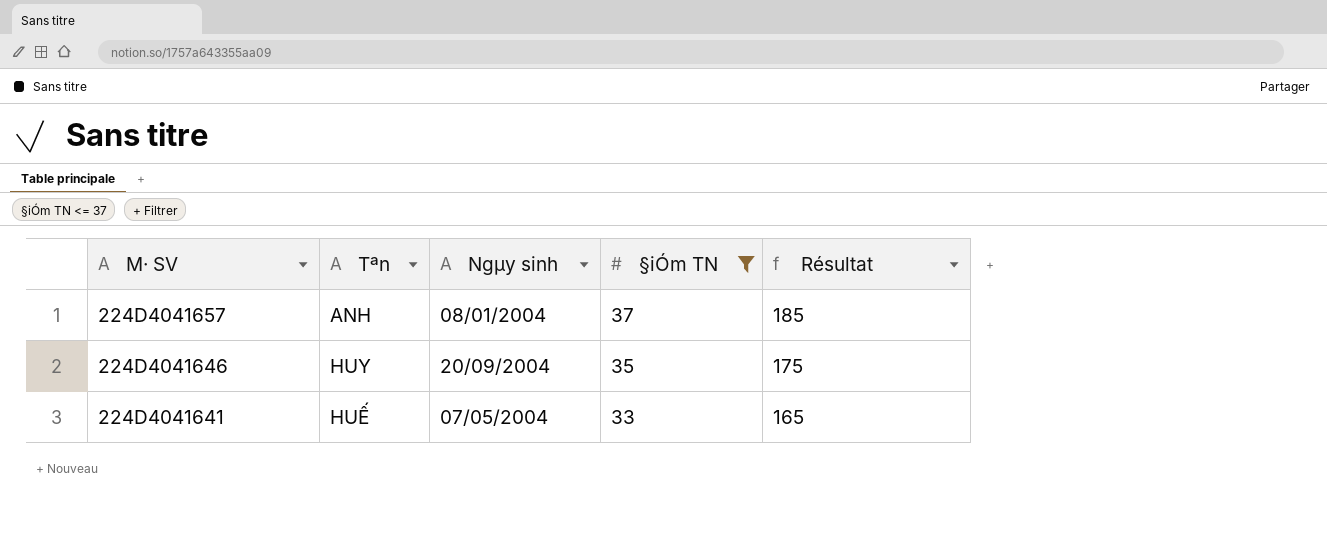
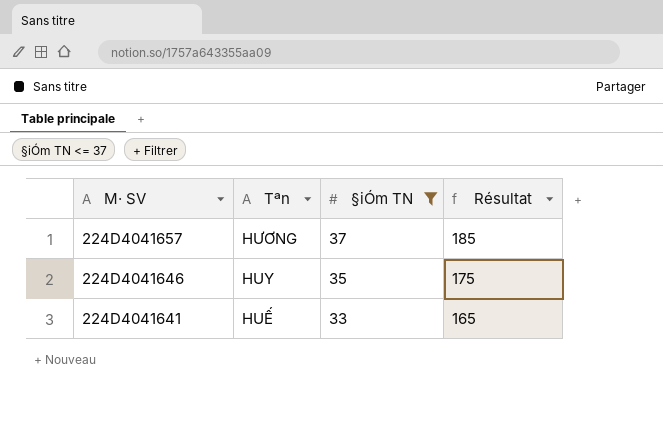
column Ngµy sinh | position: 3 -> none
224D4041657 | Tªn: ANH -> HƯƠNG

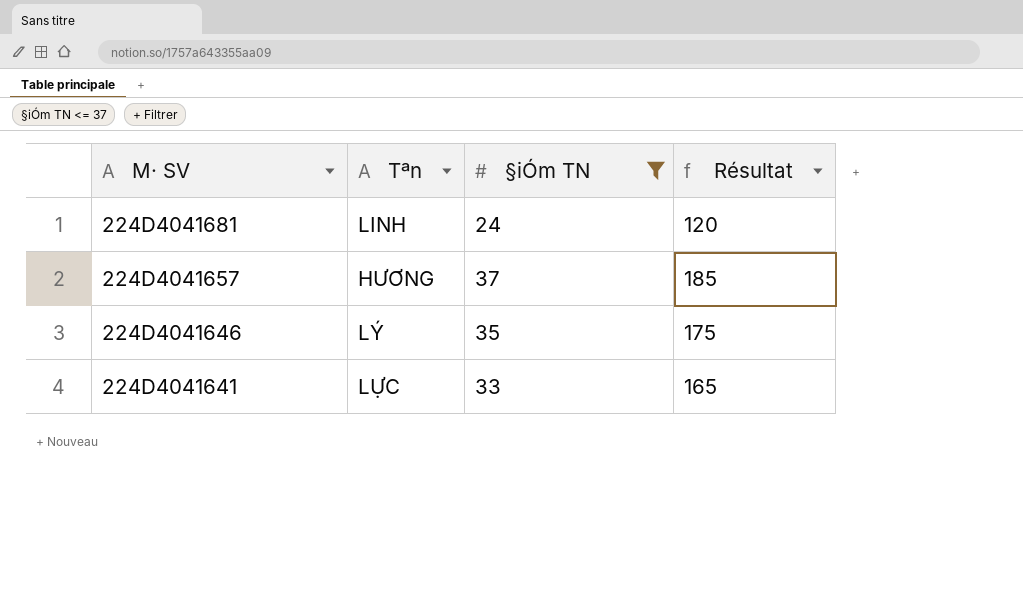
row 224D4041681: none -> LINH | 24 | 120
224D4041646 | Tªn: HUY -> LÝ
224D4041641 | Tªn: HUẾ -> LỰC

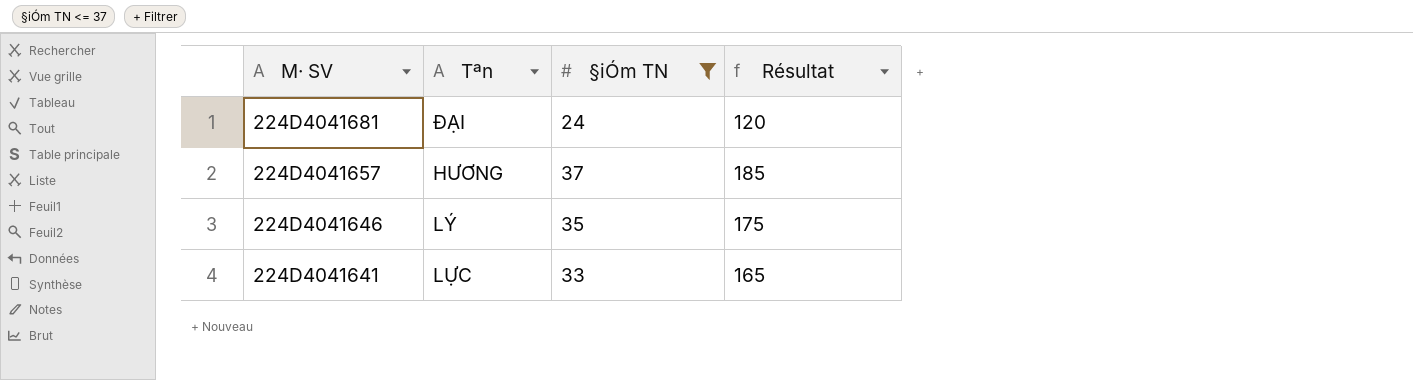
224D4041681 | Tªn: LINH -> ĐẠI

